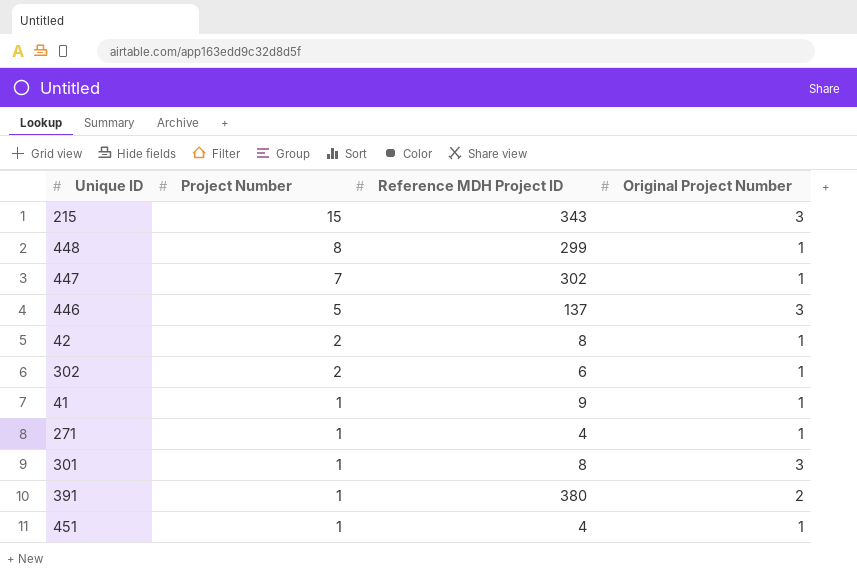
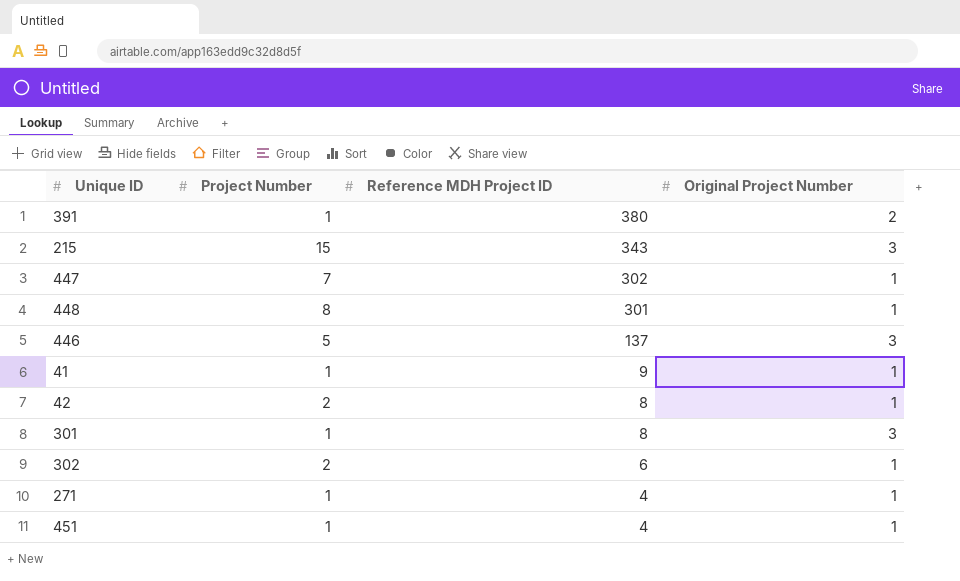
row order: Project Number descending -> Reference MDH Project ID descending
448 | Reference MDH Project ID: 299 -> 301

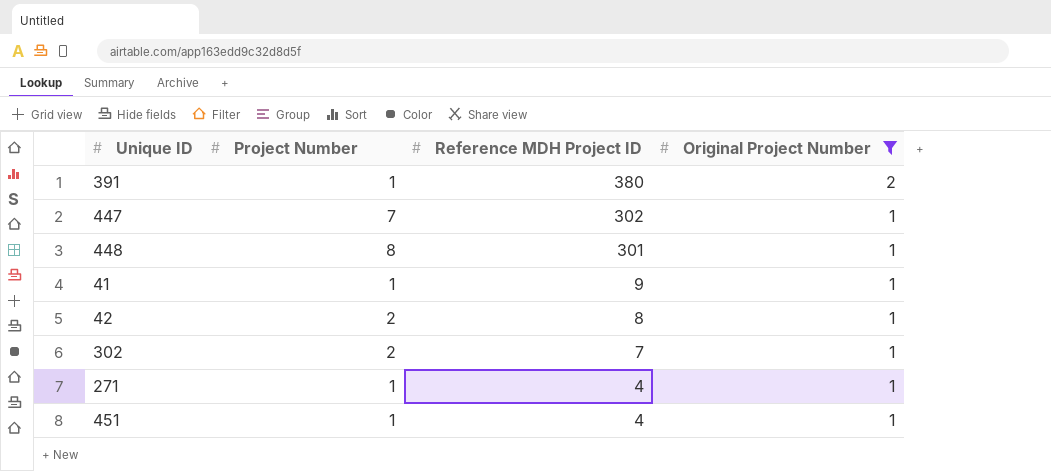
filter: none -> Original Project Number != 3
302 | Reference MDH Project ID: 6 -> 7

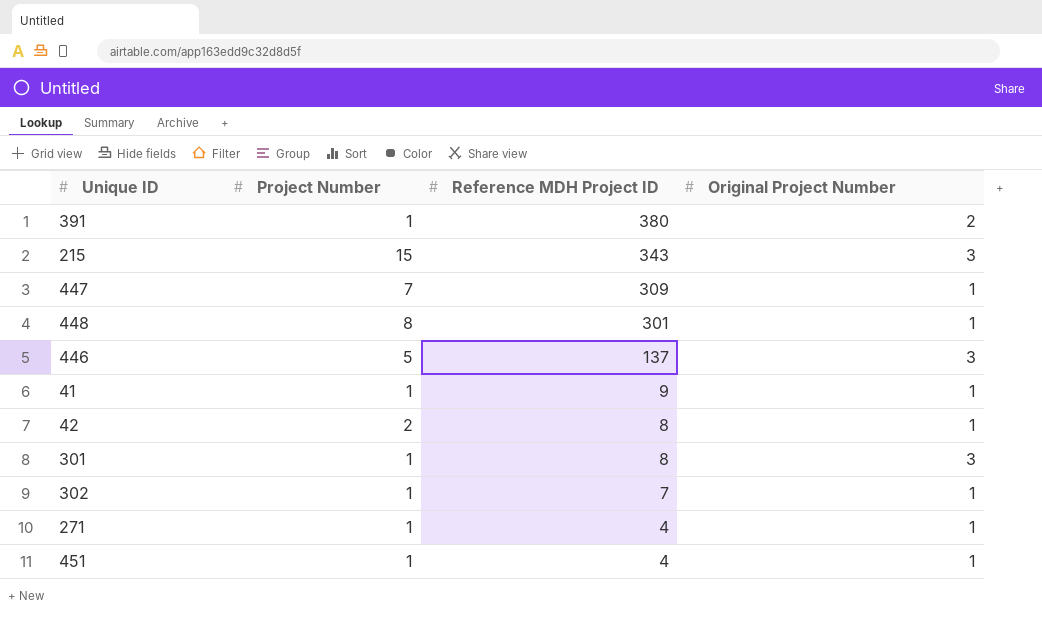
filter: Original Project Number != 3 -> none
447 | Reference MDH Project ID: 302 -> 309
302 | Project Number: 2 -> 1

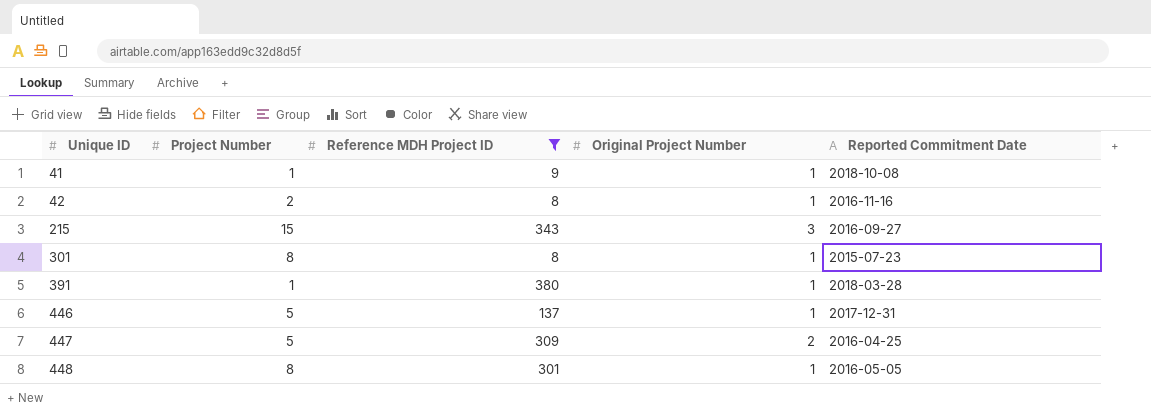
filter: none -> Reference MDH Project ID >= 8
row order: Reference MDH Project ID descending -> Unique ID ascending
column Reported Commitment Date | position: none -> 5
301 | Project Number: 1 -> 8
301 | Original Project Number: 3 -> 1
391 | Original Project Number: 2 -> 1
446 | Original Project Number: 3 -> 1
447 | Project Number: 7 -> 5
447 | Original Project Number: 1 -> 2

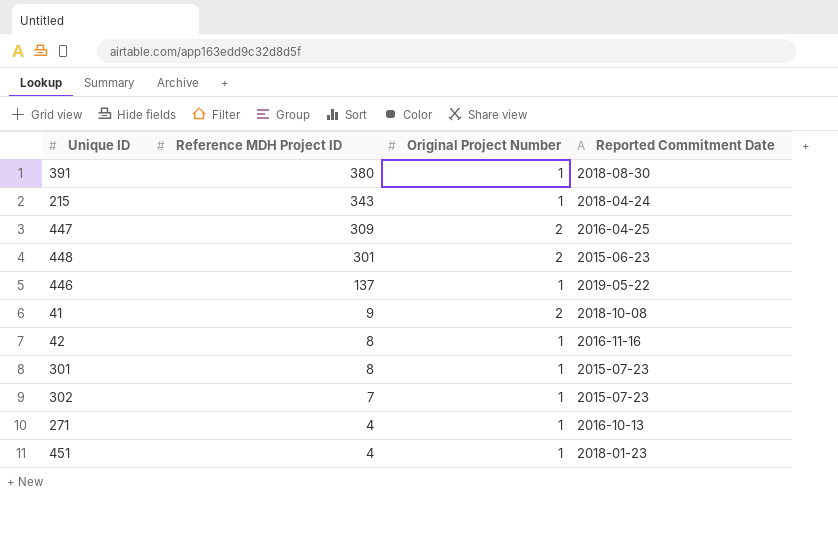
filter: Reference MDH Project ID >= 8 -> none
row order: Unique ID ascending -> Reference MDH Project ID descending
column Project Number | position: 2 -> none
391 | Reported Commitment Date: 2018-03-28 -> 2018-08-30
215 | Original Project Number: 3 -> 1
215 | Reported Commitment Date: 2016-09-27 -> 2018-04-24
448 | Original Project Number: 1 -> 2
448 | Reported Commitment Date: 2016-05-05 -> 2015-06-23
446 | Reported Commitment Date: 2017-12-31 -> 2019-05-22
41 | Original Project Number: 1 -> 2

